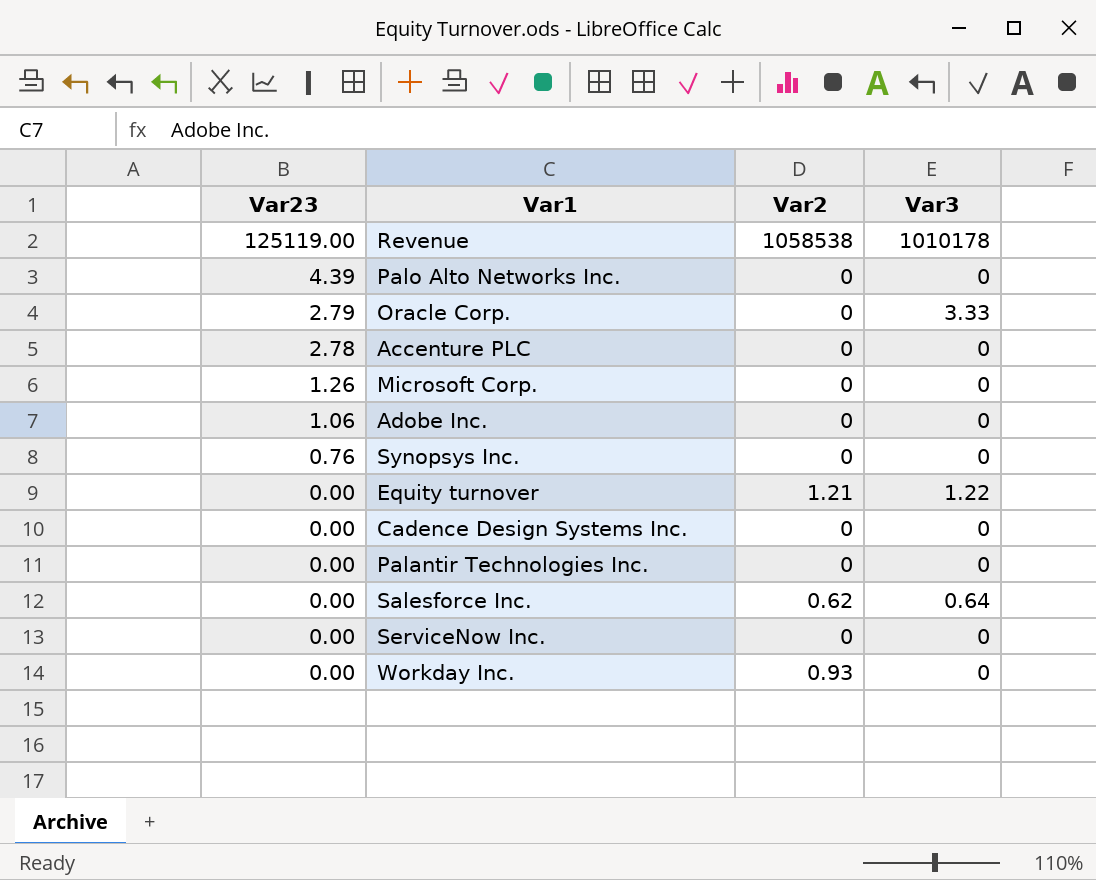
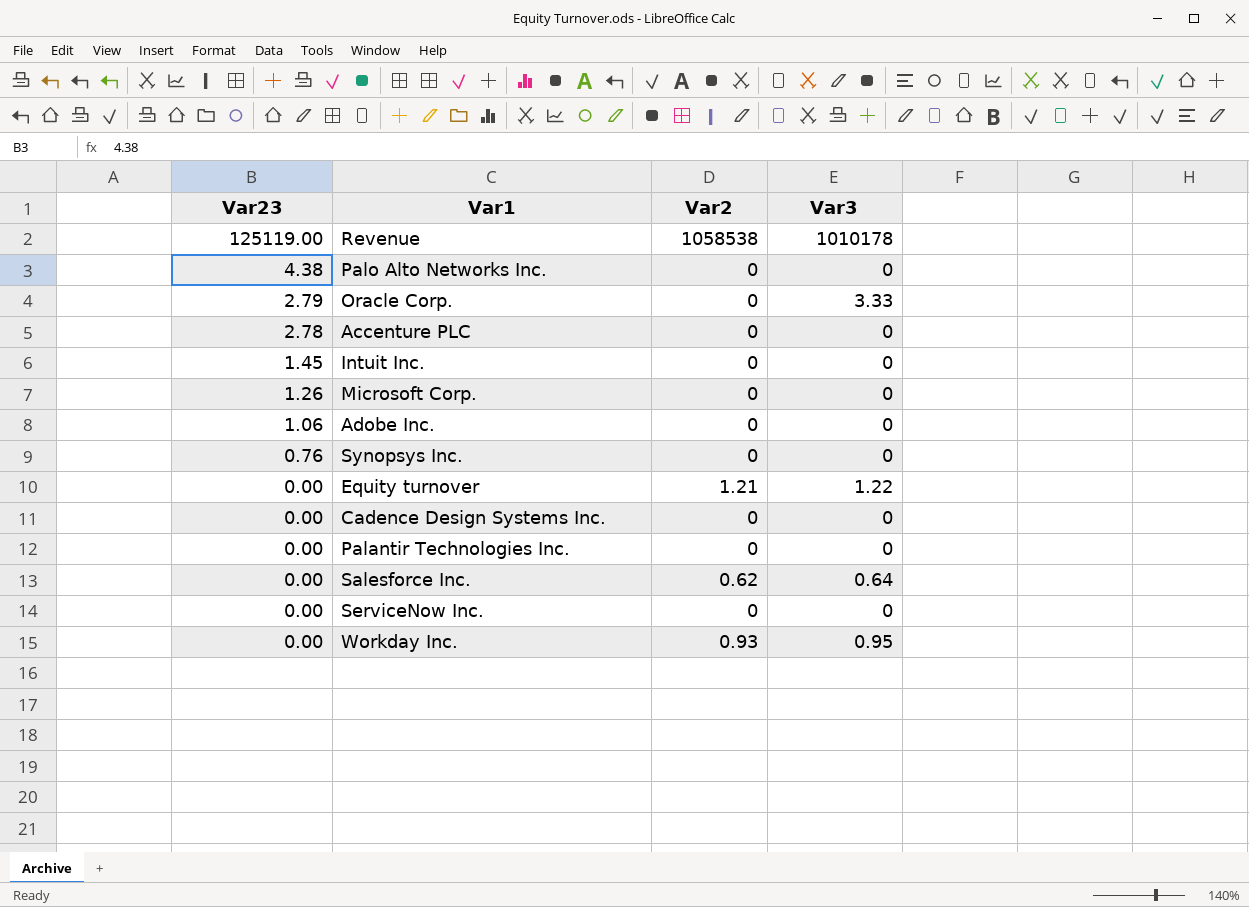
Palo Alto Networks Inc. | Var23: 4.39 -> 4.38
row Intuit Inc.: none -> 1.45 | 0 | 0
Workday Inc. | Var3: 0 -> 0.95

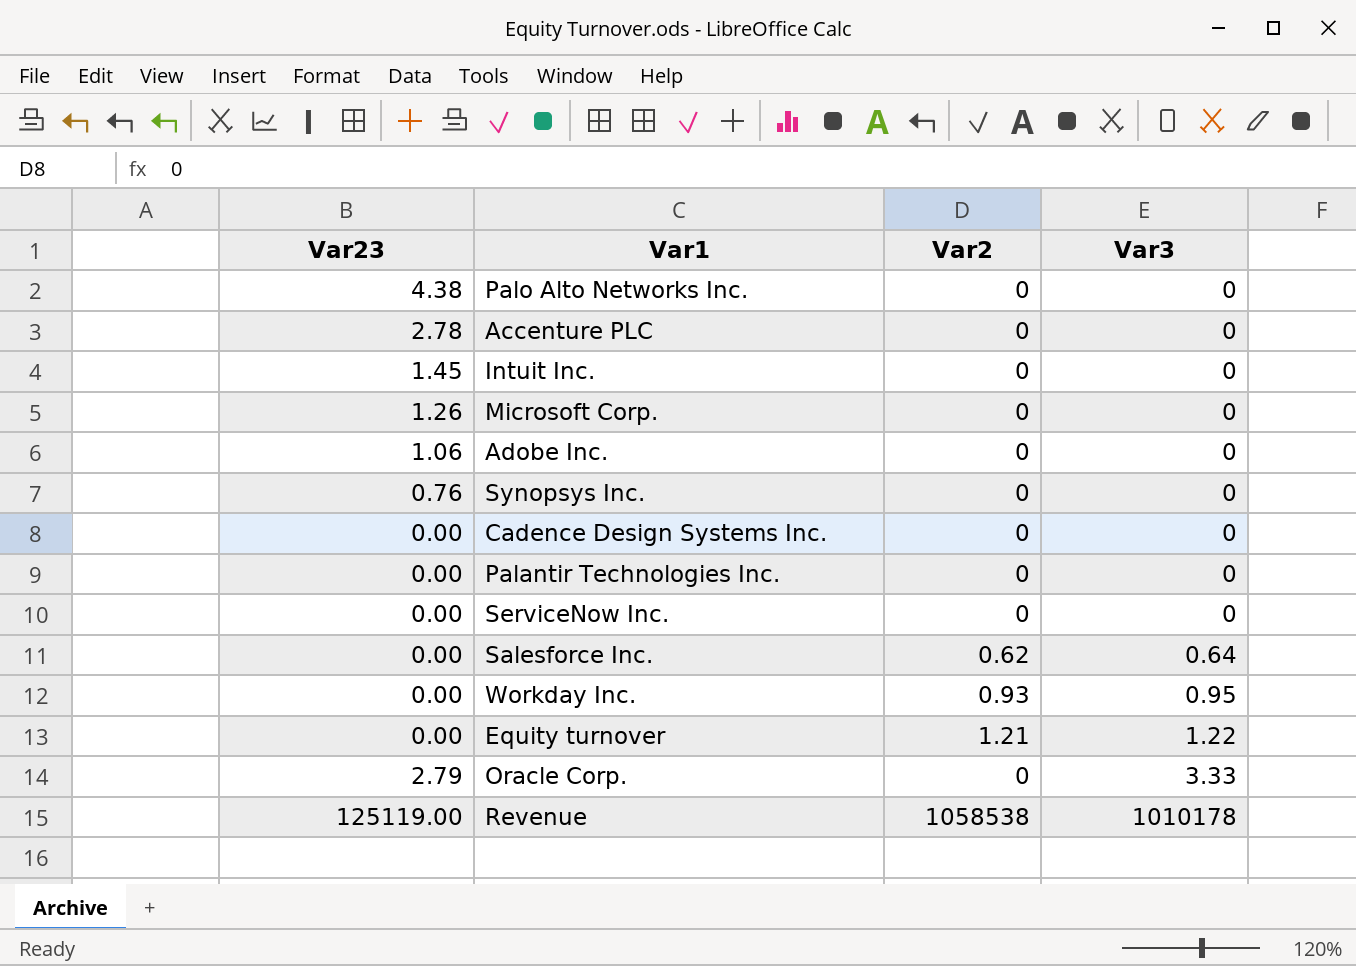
row order: Var23 descending -> Var3 ascending

